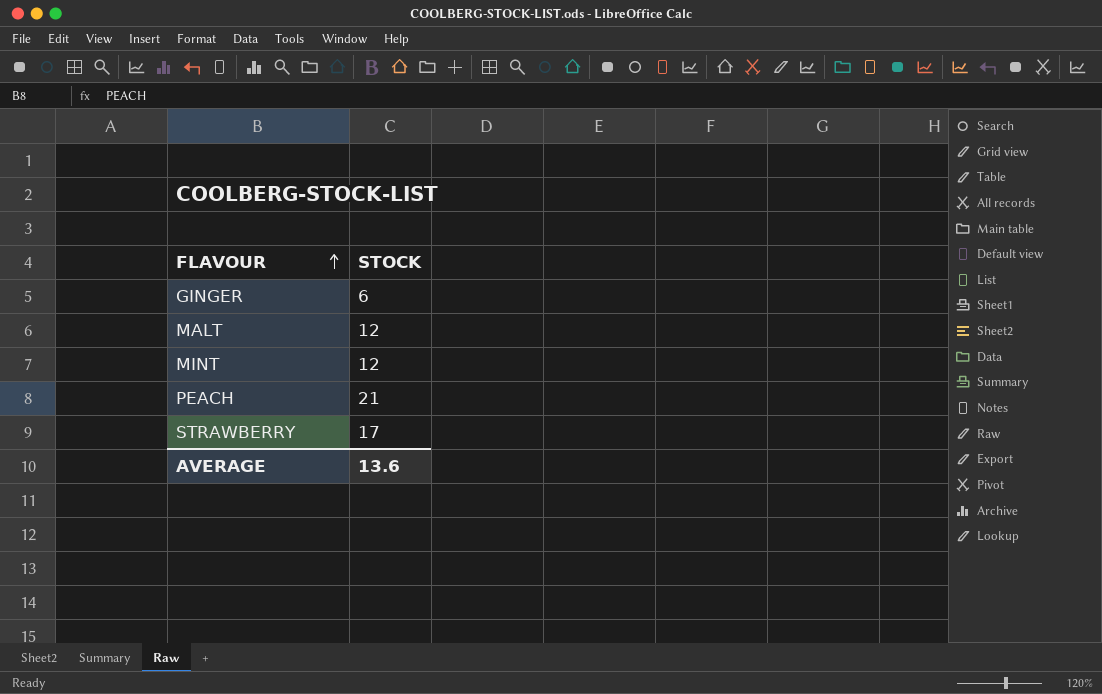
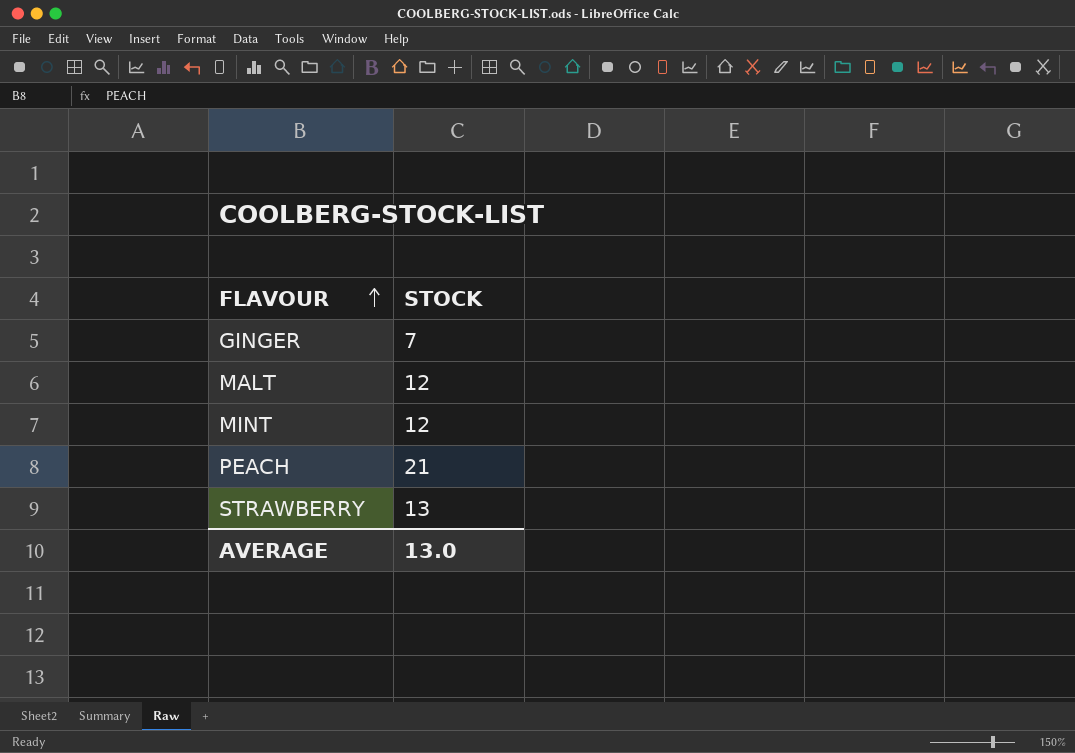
GINGER | STOCK: 6 -> 7
STRAWBERRY | STOCK: 17 -> 13
AVERAGE | STOCK: 13.6 -> 13.0

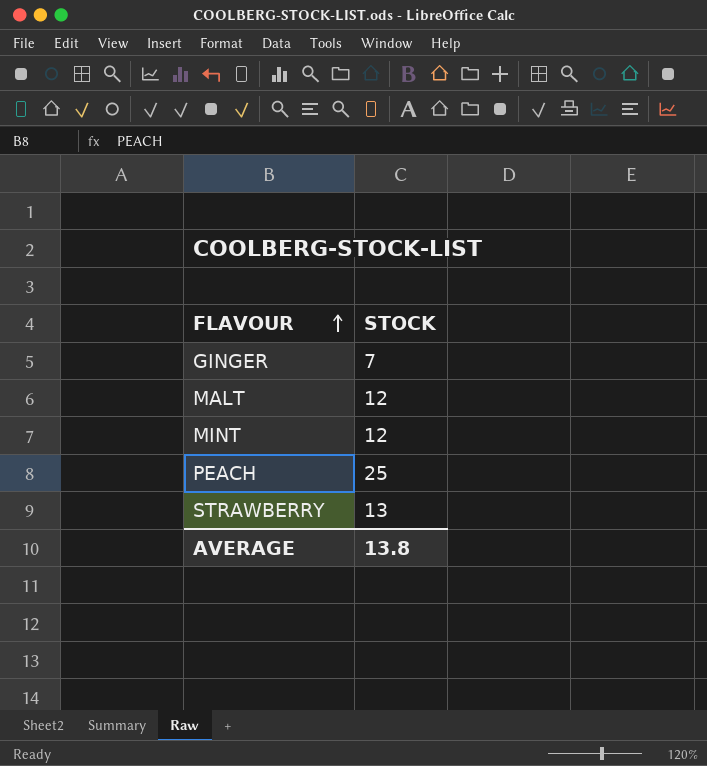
PEACH | STOCK: 21 -> 25
AVERAGE | STOCK: 13.0 -> 13.8

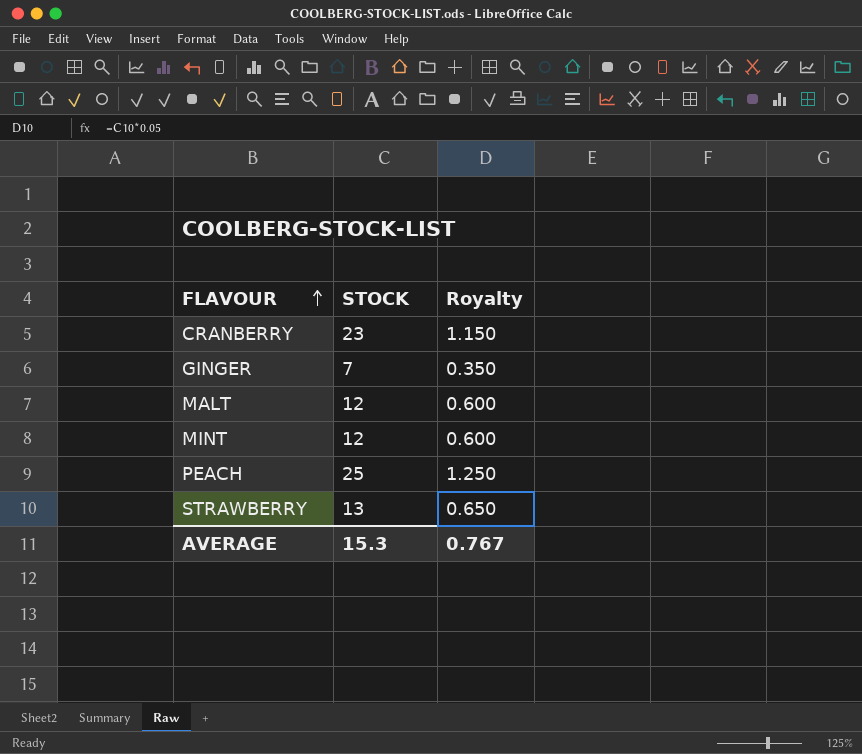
column Royalty | formula: none -> [STOCK] * 0.05
row CRANBERRY: none -> 23 | 1.150
AVERAGE | STOCK: 13.8 -> 15.3

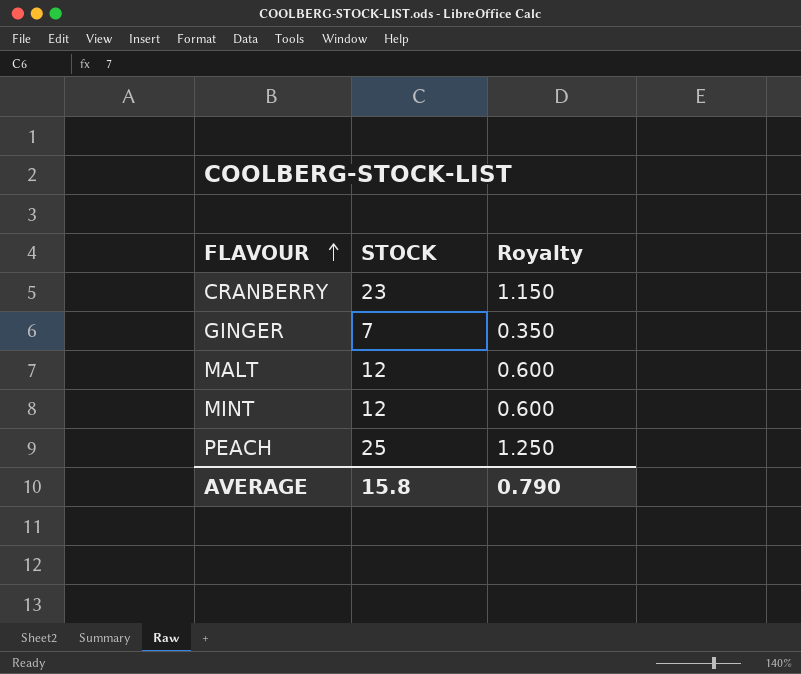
row STRAWBERRY: 13 | 0.650 -> none
AVERAGE | STOCK: 15.3 -> 15.8
AVERAGE | Royalty: 0.767 -> 0.790

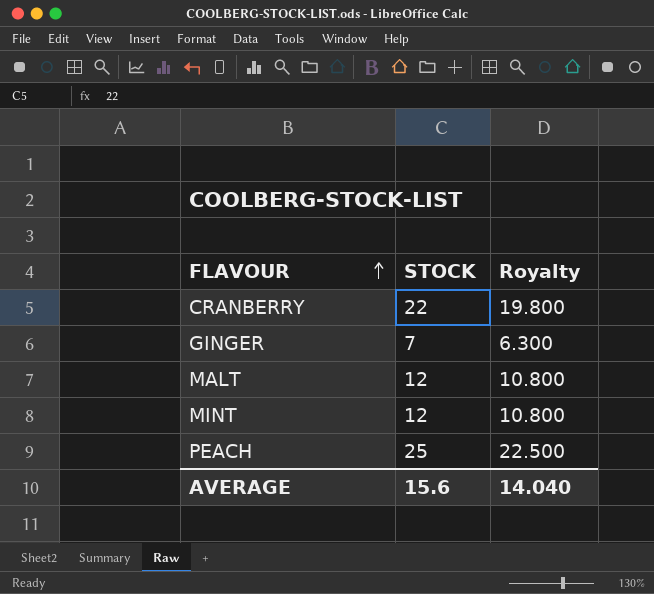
column Royalty | formula: [STOCK] * 0.05 -> [STOCK] * 0.9
CRANBERRY | STOCK: 23 -> 22
AVERAGE | STOCK: 15.8 -> 15.6
AVERAGE | Royalty: 0.790 -> 14.040

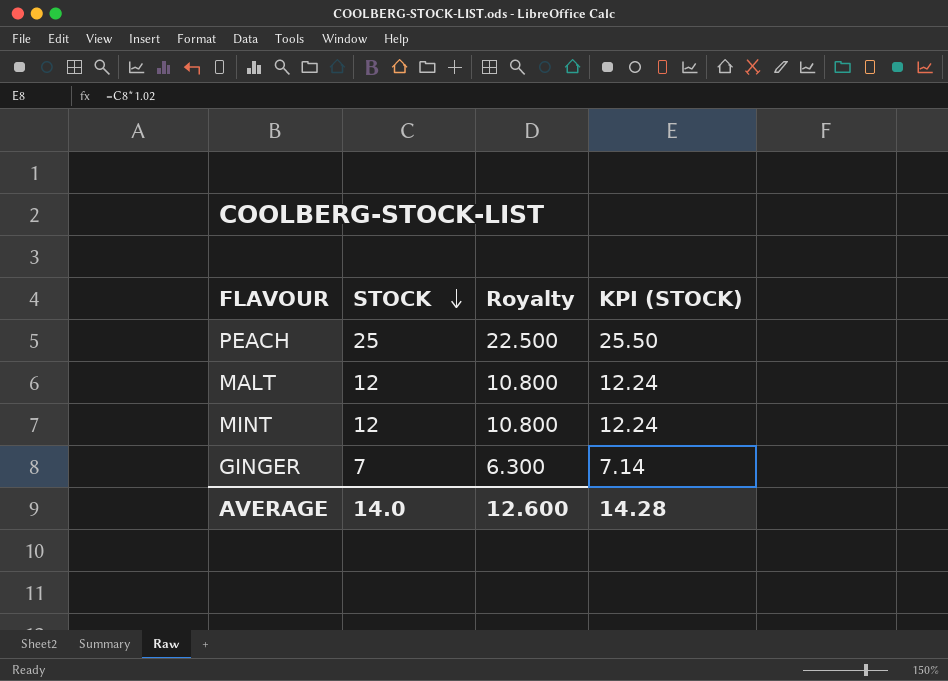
row order: FLAVOUR ascending -> STOCK descending
column KPI (STOCK) | formula: none -> [STOCK] * 1.02
row CRANBERRY: 22 | 19.800 -> none
AVERAGE | STOCK: 15.6 -> 14.0
AVERAGE | Royalty: 14.040 -> 12.600

